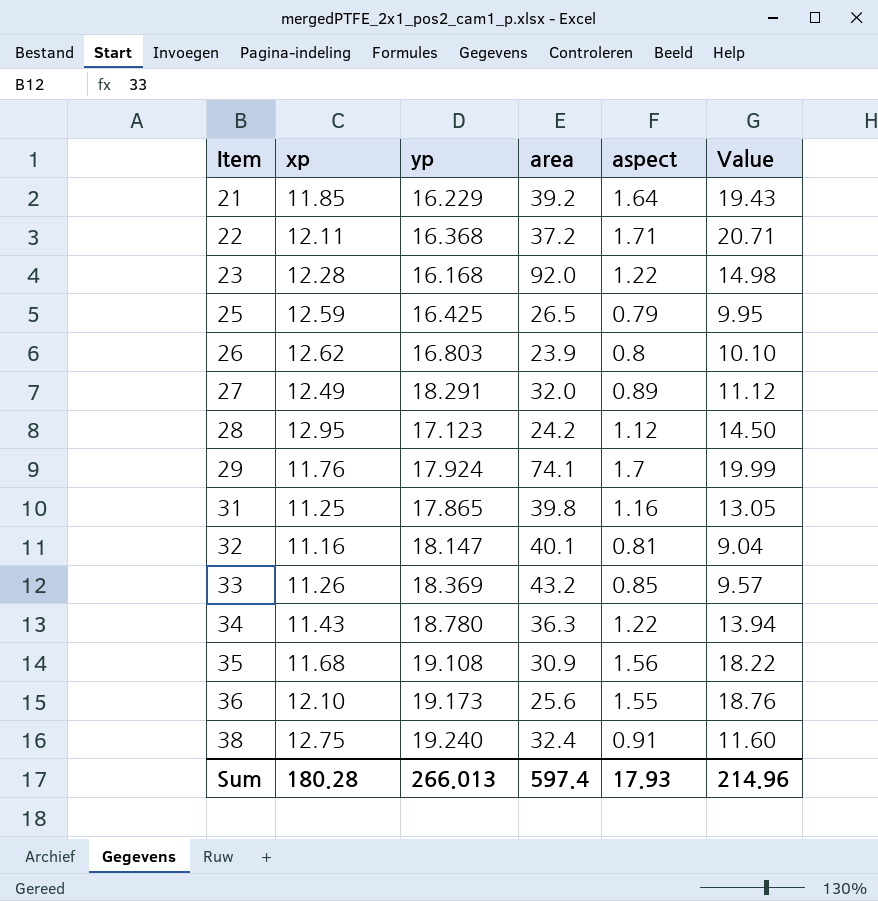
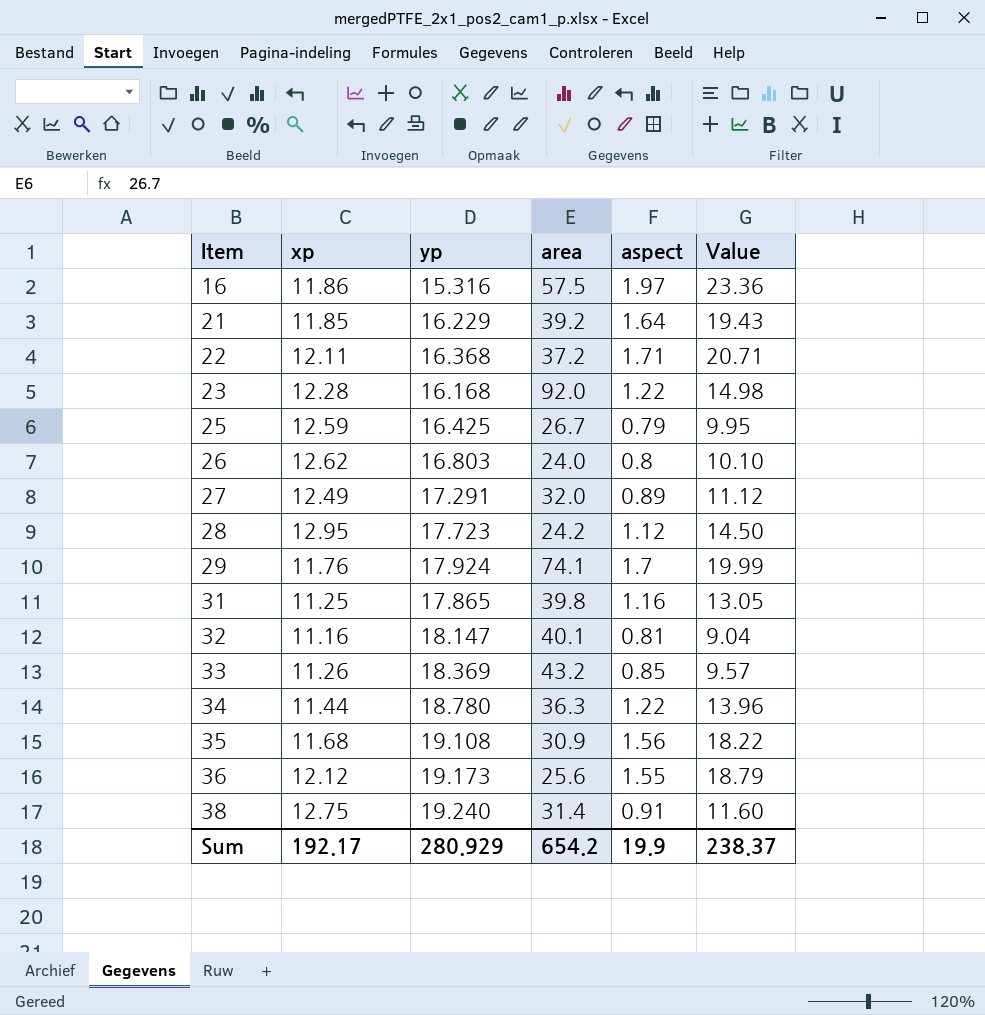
row 16: none -> 11.86 | 15.316 | 57.5 | 1.97 | 23.36
25 | area: 26.5 -> 26.7
26 | area: 23.9 -> 24.0
27 | yp: 18.291 -> 17.291
28 | yp: 17.123 -> 17.723
34 | xp: 11.43 -> 11.44
34 | Value: 13.94 -> 13.96
36 | xp: 12.10 -> 12.12
36 | Value: 18.76 -> 18.79
38 | area: 32.4 -> 31.4
Sum | xp: 180.28 -> 192.17
Sum | yp: 266.013 -> 280.929
Sum | area: 597.4 -> 654.2
Sum | aspect: 17.93 -> 19.9
Sum | Value: 214.96 -> 238.37

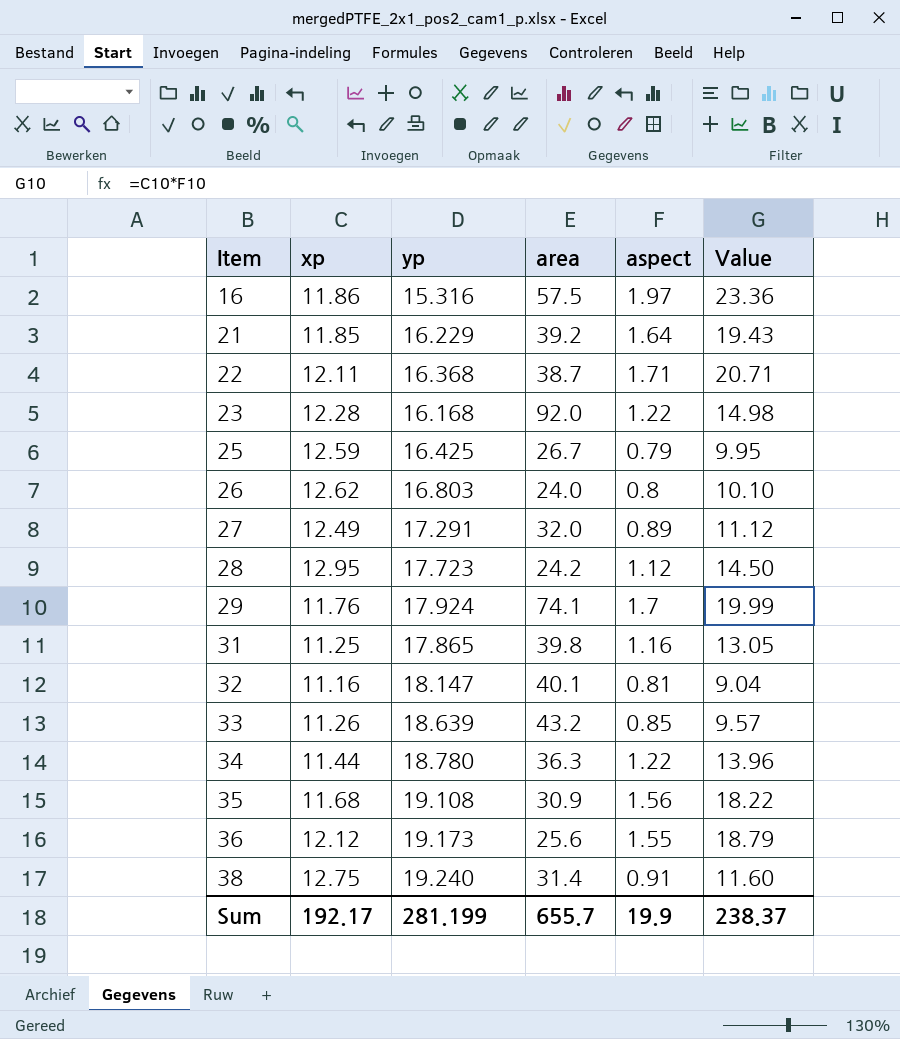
22 | area: 37.2 -> 38.7
33 | yp: 18.369 -> 18.639
Sum | yp: 280.929 -> 281.199
Sum | area: 654.2 -> 655.7

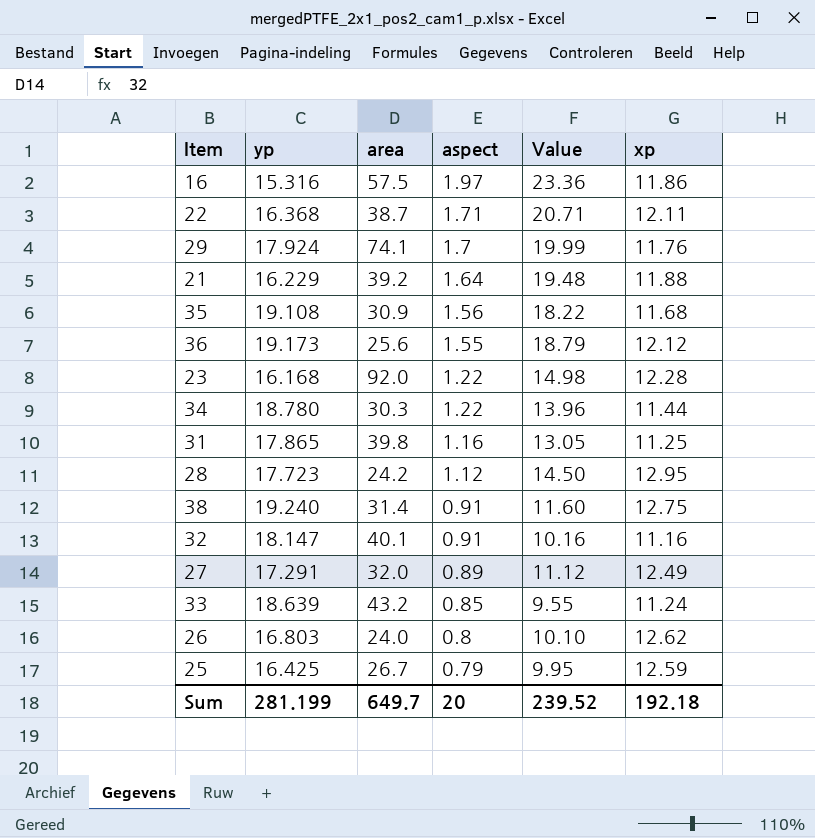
row order: Item ascending -> aspect descending
column xp | position: 2 -> 6
21 | Value: 19.43 -> 19.48
21 | xp: 11.85 -> 11.88
34 | area: 36.3 -> 30.3
32 | aspect: 0.81 -> 0.91
32 | Value: 9.04 -> 10.16
33 | Value: 9.57 -> 9.55
33 | xp: 11.26 -> 11.24
Sum | area: 655.7 -> 649.7
Sum | aspect: 19.9 -> 20
Sum | Value: 238.37 -> 239.52
Sum | xp: 192.17 -> 192.18

